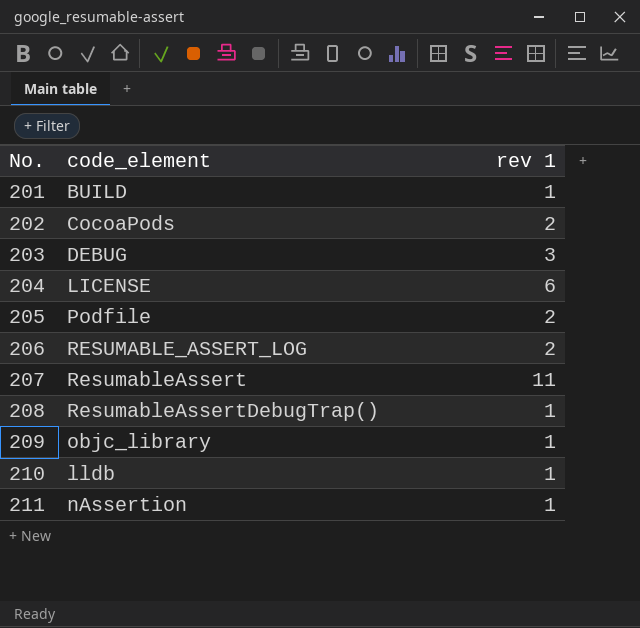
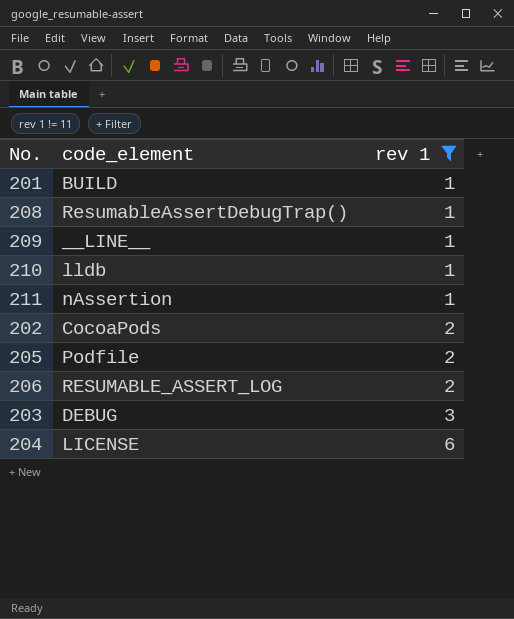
filter: none -> rev 1 != 11
row order: No. ascending -> rev 1 ascending
209 | code_element: objc_library -> __LINE__

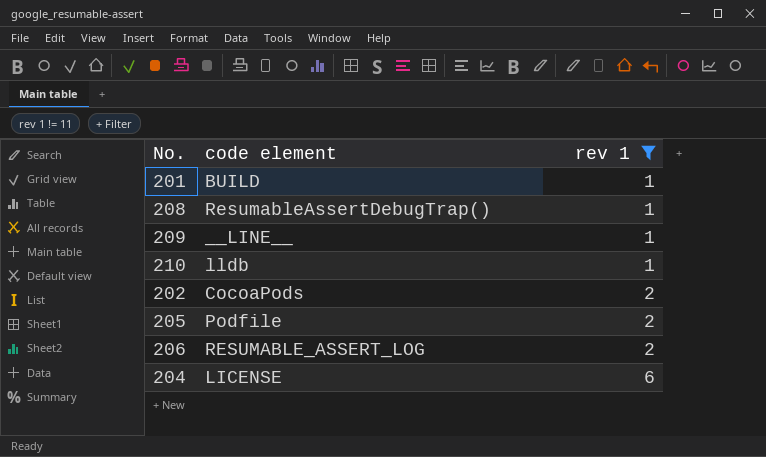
column name: code_element -> code element
row 211: nAssertion | 1 -> none
row 203: DEBUG | 3 -> none

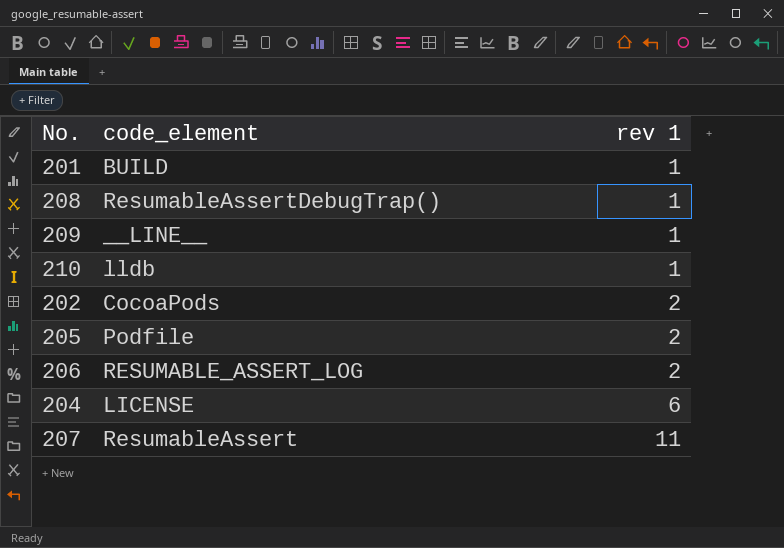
filter: rev 1 != 11 -> none
column name: code element -> code_element

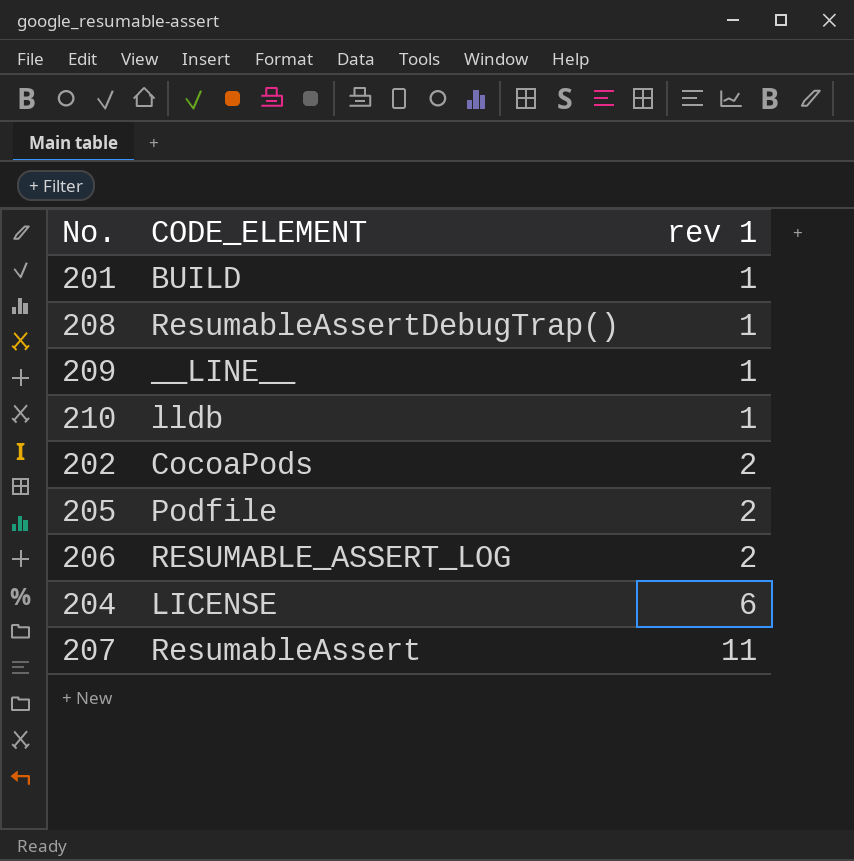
column name: code_element -> CODE_ELEMENT

